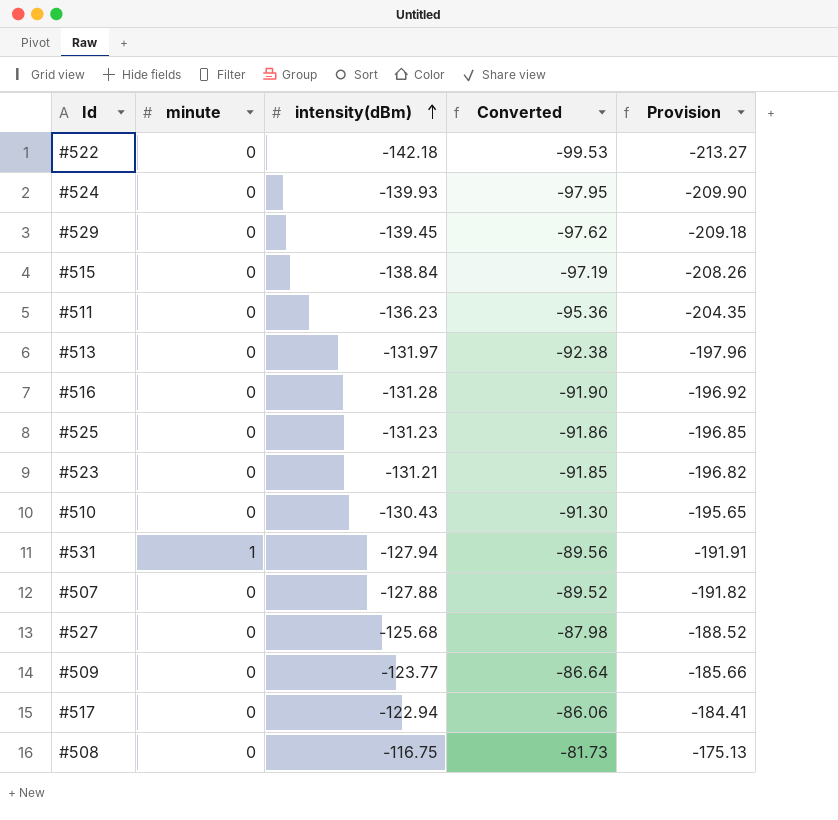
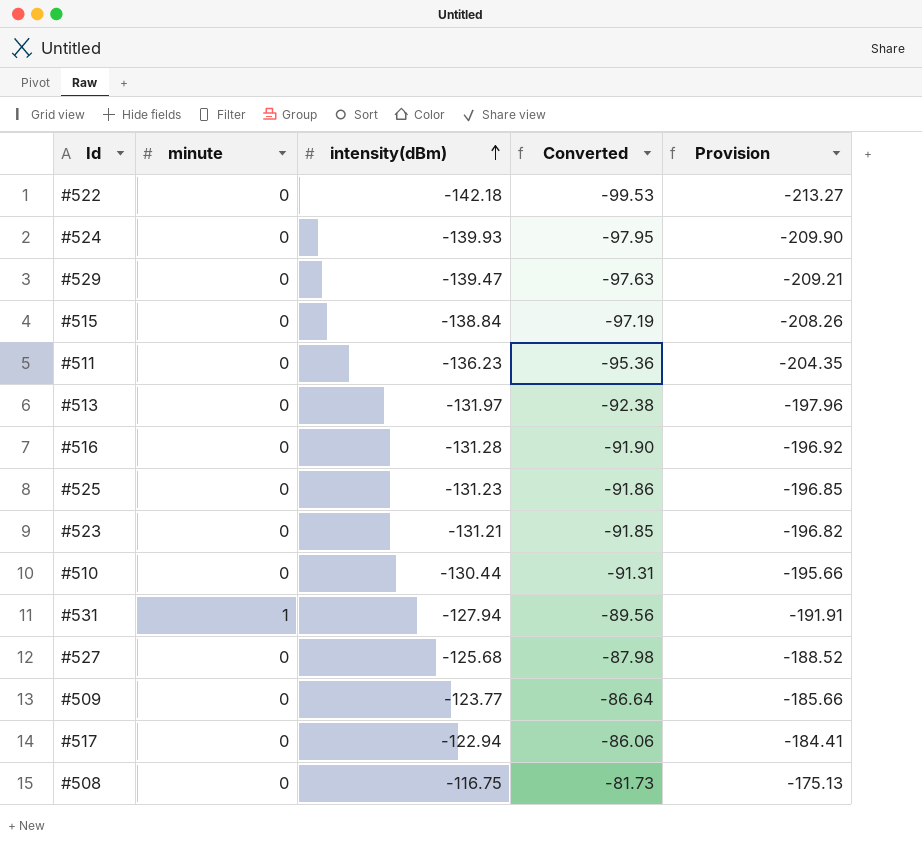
row #507: 0 | -127.88 | -89.52 | -191.82 -> none
#529 | intensity(dBm): -139.45 -> -139.47
#529 | Converted: -97.62 -> -97.63
#529 | Provision: -209.18 -> -209.21
#510 | intensity(dBm): -130.43 -> -130.44
#510 | Converted: -91.30 -> -91.31
#510 | Provision: -195.65 -> -195.66

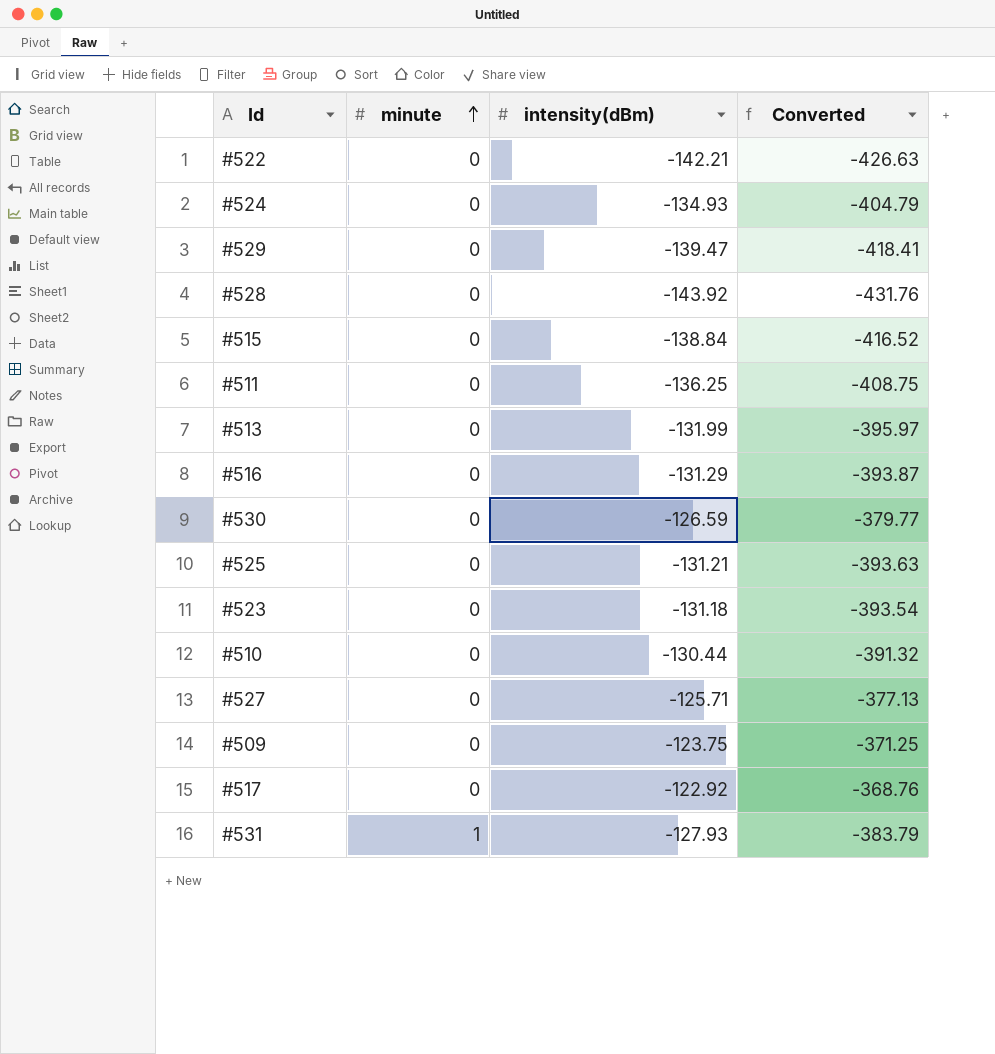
row order: intensity(dBm) ascending -> minute ascending
column Provision | formula: [intensity(dBm)] * 1.5 -> none
column Converted | formula: [intensity(dBm)] * 0.7 -> [intensity(dBm)] * 3
row #508: 0 | -116.75 | -81.73 | -175.13 -> none
#522 | intensity(dBm): -142.18 -> -142.21
#524 | intensity(dBm): -139.93 -> -134.93
row #528: none -> 0 | -143.92 | -431.76
#511 | intensity(dBm): -136.23 -> -136.25
#513 | intensity(dBm): -131.97 -> -131.99
#516 | intensity(dBm): -131.28 -> -131.29
row #530: none -> 0 | -126.59 | -379.77
#525 | intensity(dBm): -131.23 -> -131.21
#523 | intensity(dBm): -131.21 -> -131.18
#527 | intensity(dBm): -125.68 -> -125.71
#509 | intensity(dBm): -123.77 -> -123.75
#517 | intensity(dBm): -122.94 -> -122.92
#531 | intensity(dBm): -127.94 -> -127.93

